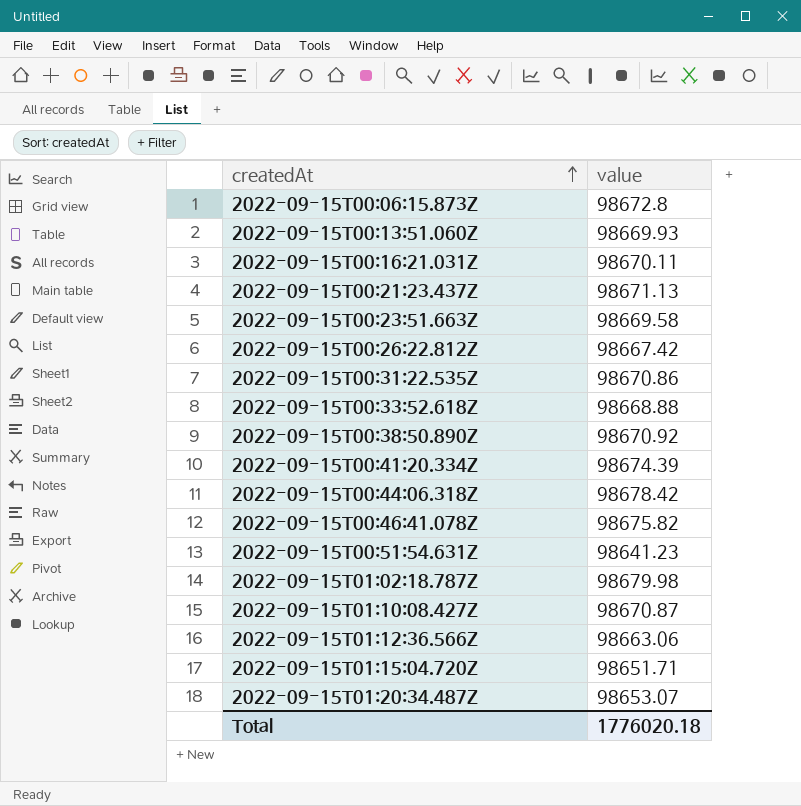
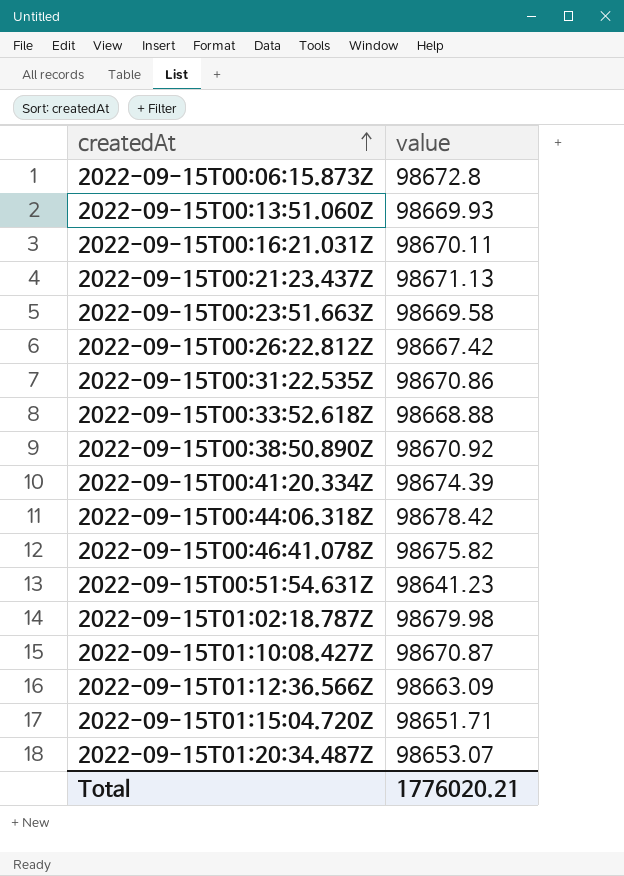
2022-09-15T01:12:36.566Z | value: 98663.06 -> 98663.09
Total | value: 1776020.18 -> 1776020.21

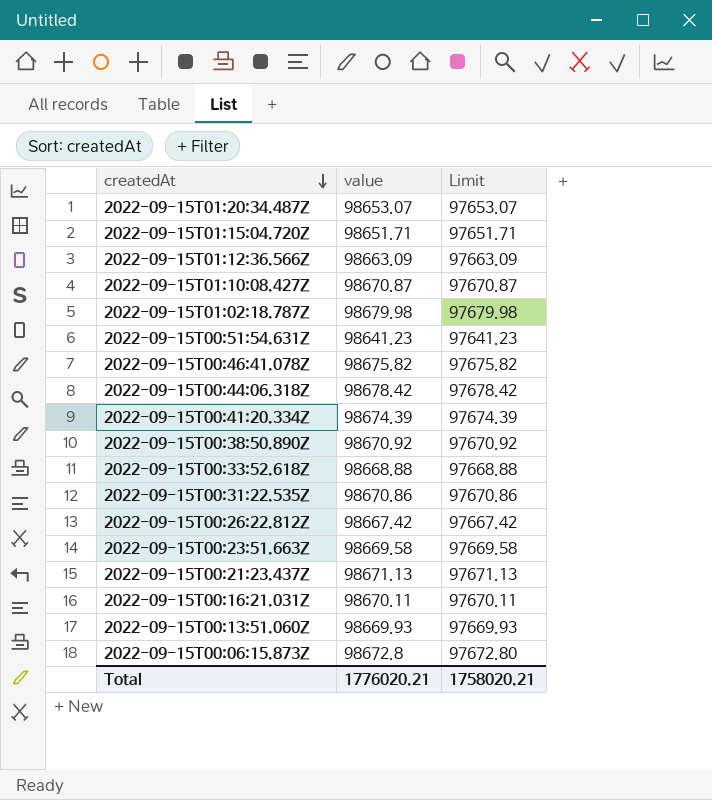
row order: createdAt ascending -> createdAt descending
column Limit | formula: none -> [value] - 1000

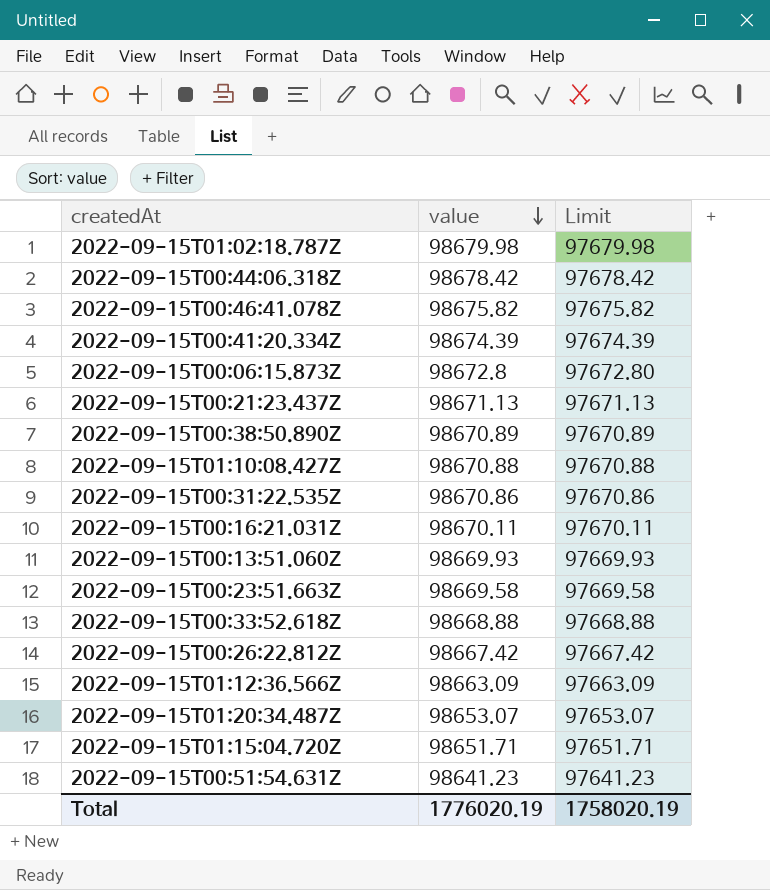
row order: createdAt descending -> value descending
2022-09-15T00:38:50.890Z | value: 98670.92 -> 98670.89
2022-09-15T00:38:50.890Z | Limit: 97670.92 -> 97670.89
2022-09-15T01:10:08.427Z | value: 98670.87 -> 98670.88
2022-09-15T01:10:08.427Z | Limit: 97670.87 -> 97670.88
Total | value: 1776020.21 -> 1776020.19
Total | Limit: 1758020.21 -> 1758020.19

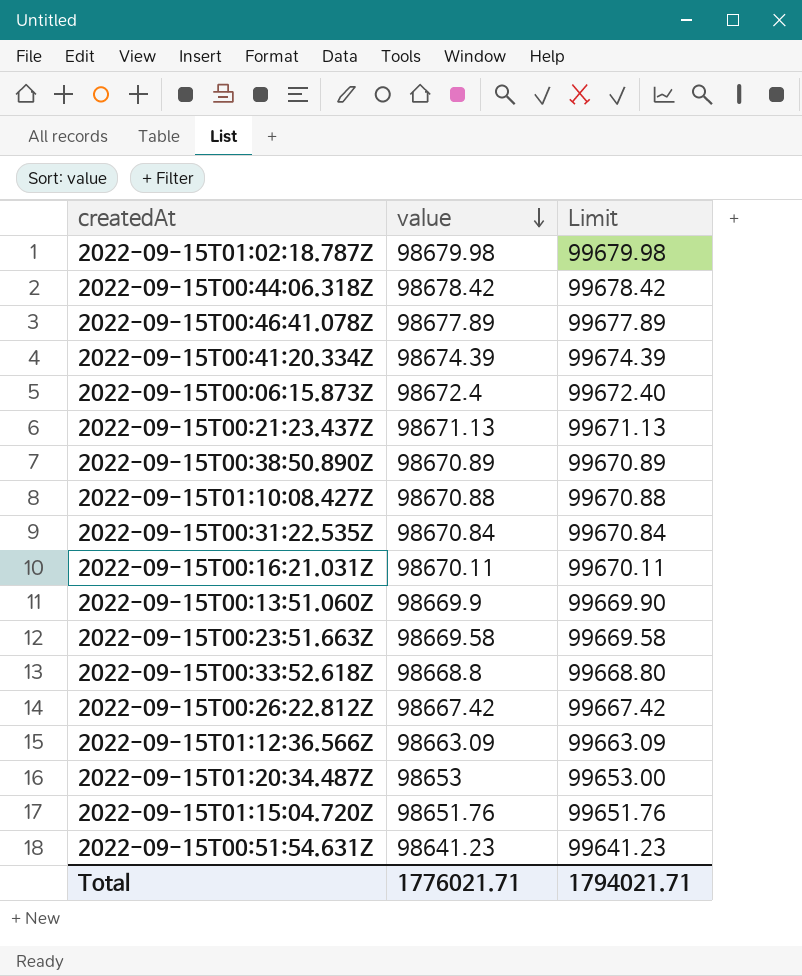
column Limit | formula: [value] - 1000 -> [value] + 1000
2022-09-15T00:46:41.078Z | value: 98675.82 -> 98677.89
2022-09-15T00:06:15.873Z | value: 98672.8 -> 98672.4
2022-09-15T00:31:22.535Z | value: 98670.86 -> 98670.84
2022-09-15T00:13:51.060Z | value: 98669.93 -> 98669.9
2022-09-15T00:33:52.618Z | value: 98668.88 -> 98668.8
2022-09-15T01:20:34.487Z | value: 98653.07 -> 98653
2022-09-15T01:15:04.720Z | value: 98651.71 -> 98651.76
Total | value: 1776020.19 -> 1776021.71
Total | Limit: 1758020.19 -> 1794021.71

